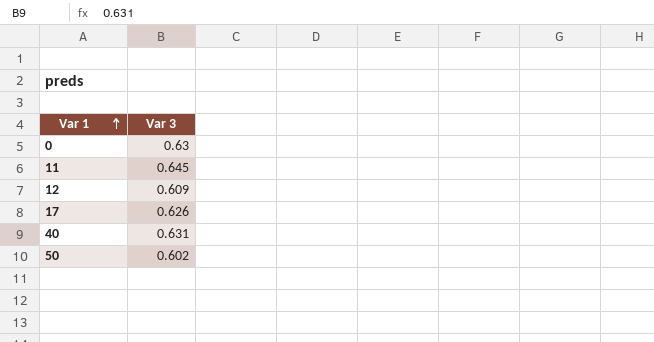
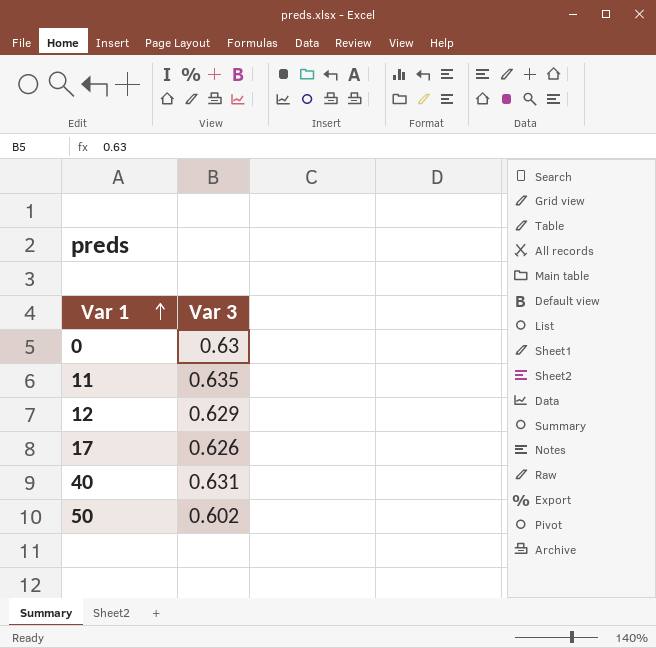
11 | Var 3: 0.645 -> 0.635
12 | Var 3: 0.609 -> 0.629

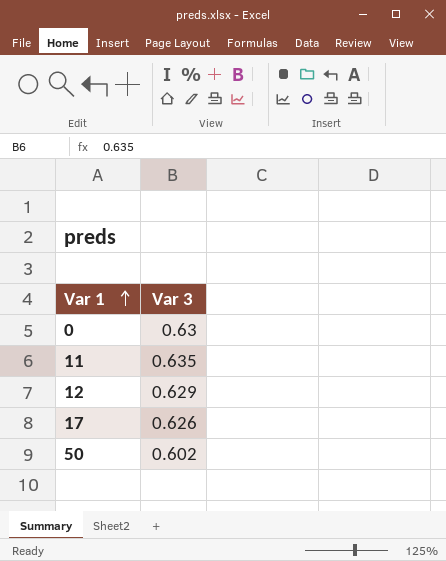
row 40: 0.631 -> none

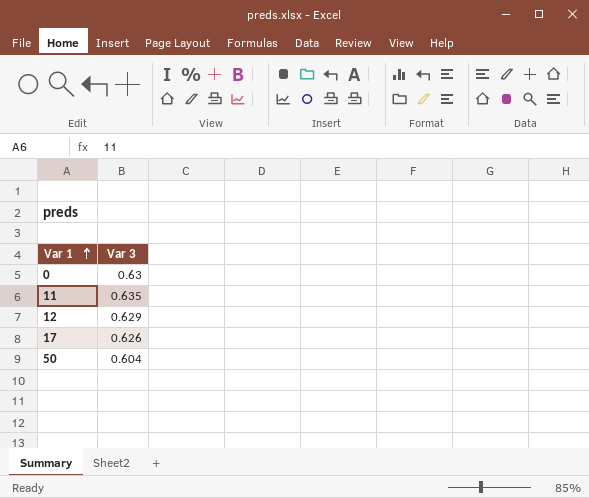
50 | Var 3: 0.602 -> 0.604

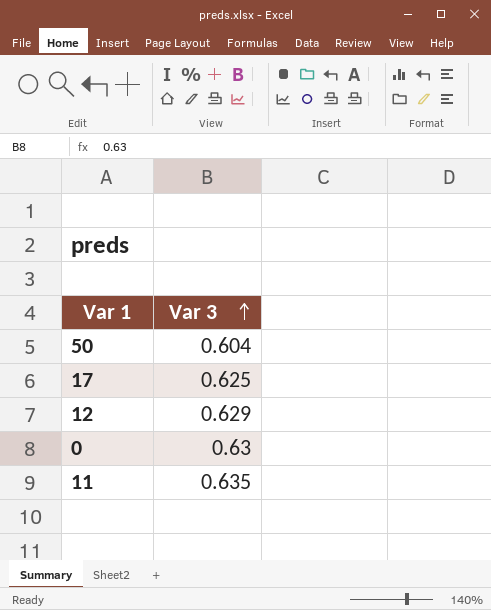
row order: Var 1 ascending -> Var 3 ascending
17 | Var 3: 0.626 -> 0.625

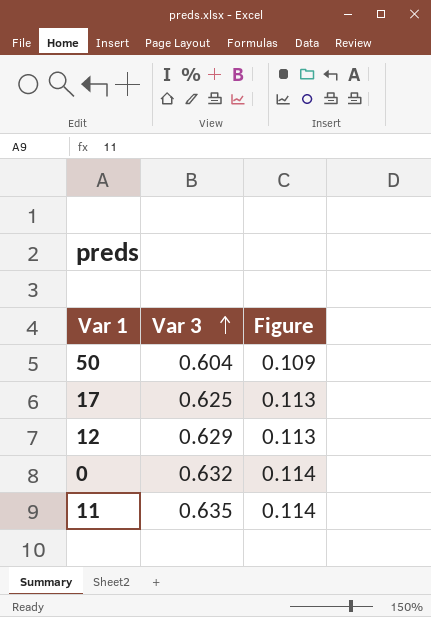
column Figure | formula: none -> [Var 3] * 0.18
0 | Var 3: 0.63 -> 0.632

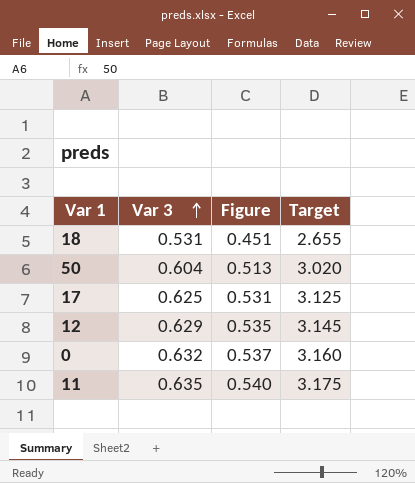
column Figure | formula: [Var 3] * 0.18 -> [Var 3] * 0.85
column Target | formula: none -> [Var 3] * 5
row 18: none -> 0.531 | 0.451 | 2.655

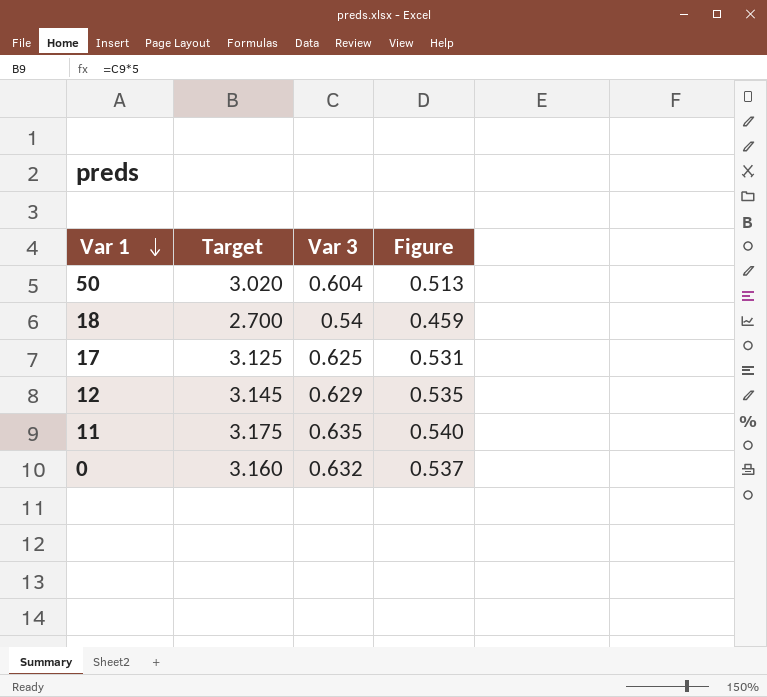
row order: Var 3 ascending -> Var 1 descending
column Target | position: 4 -> 2
18 | Target: 2.655 -> 2.700
18 | Var 3: 0.531 -> 0.54
18 | Figure: 0.451 -> 0.459

